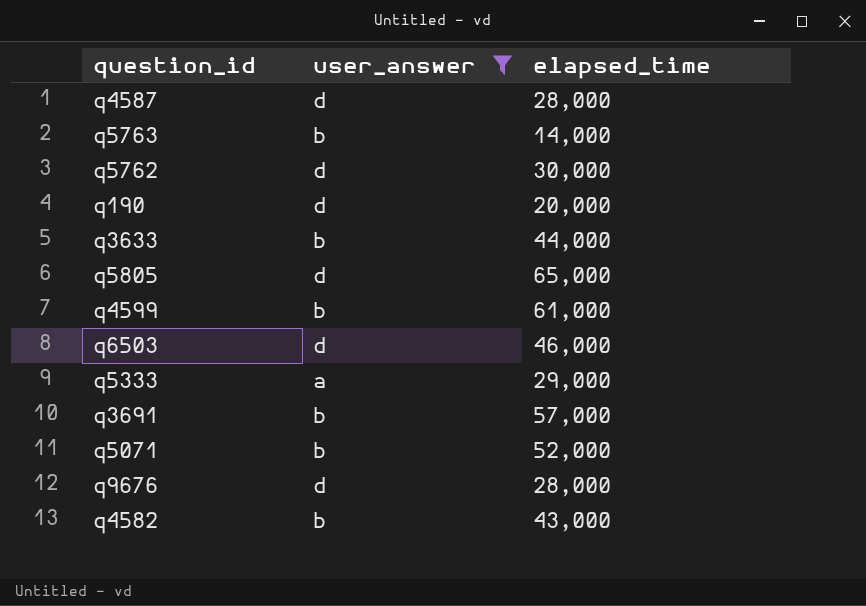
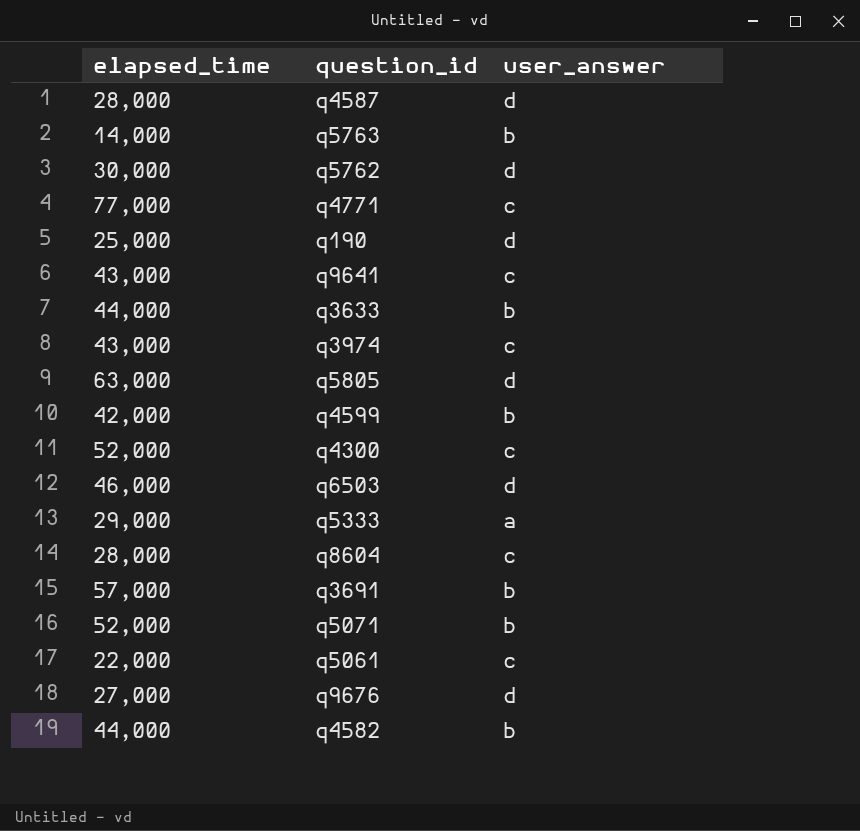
filter: user_answer != c -> none
column elapsed_time | position: 3 -> 1
q190 | elapsed_time: 20,000 -> 25,000
q5805 | elapsed_time: 65,000 -> 63,000
q4599 | elapsed_time: 61,000 -> 42,000
q9676 | elapsed_time: 28,000 -> 27,000
q4582 | elapsed_time: 43,000 -> 44,000

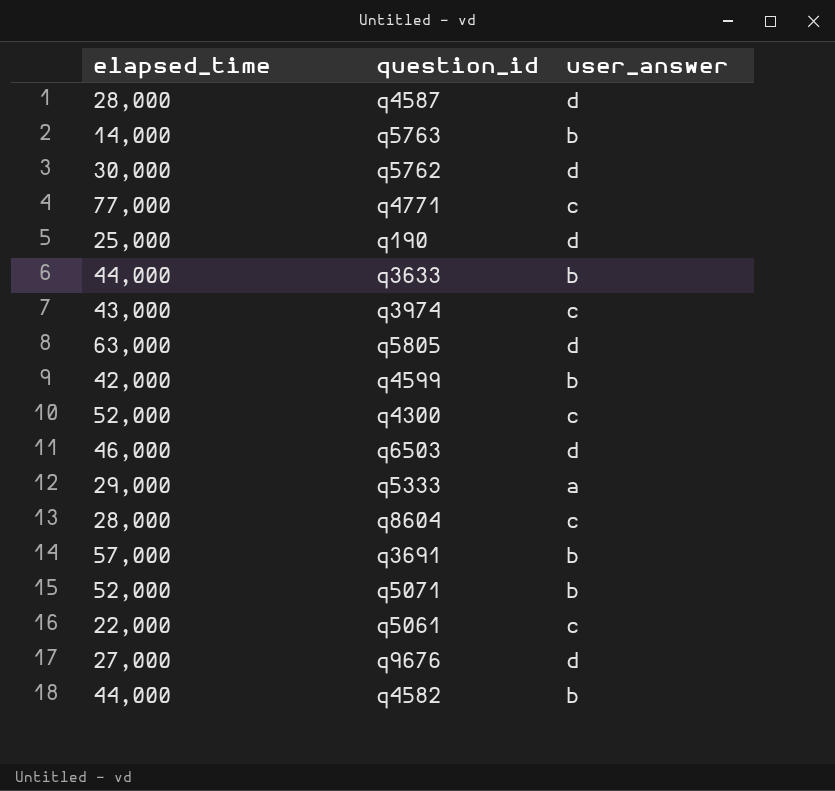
row q9641: 43,000 | c -> none

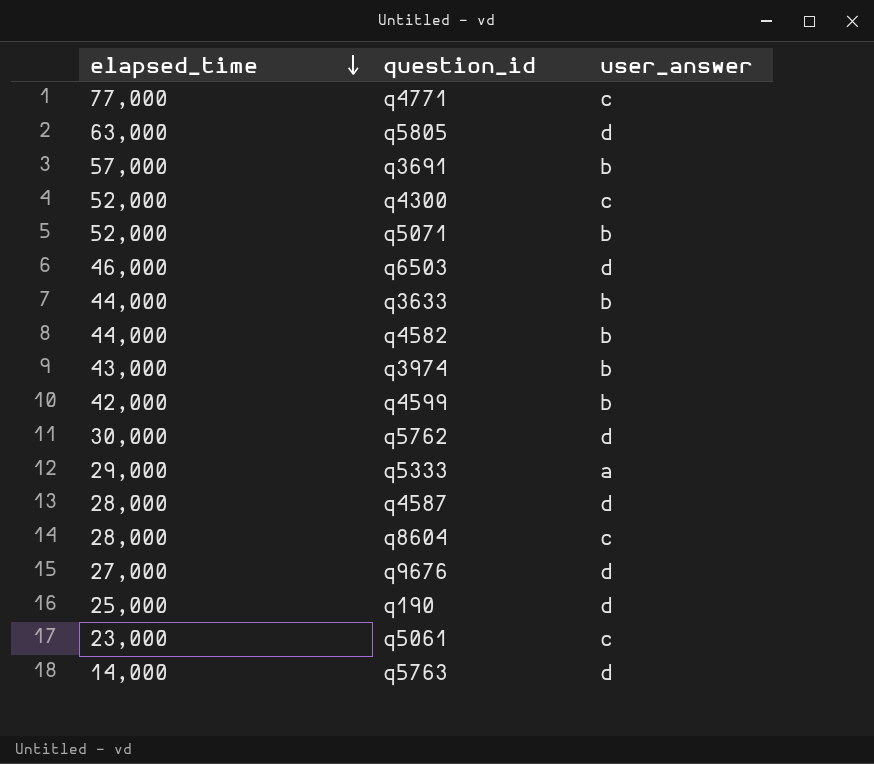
row order: none -> elapsed_time descending
q3974 | user_answer: c -> b
q5061 | elapsed_time: 22,000 -> 23,000
q5763 | user_answer: b -> d

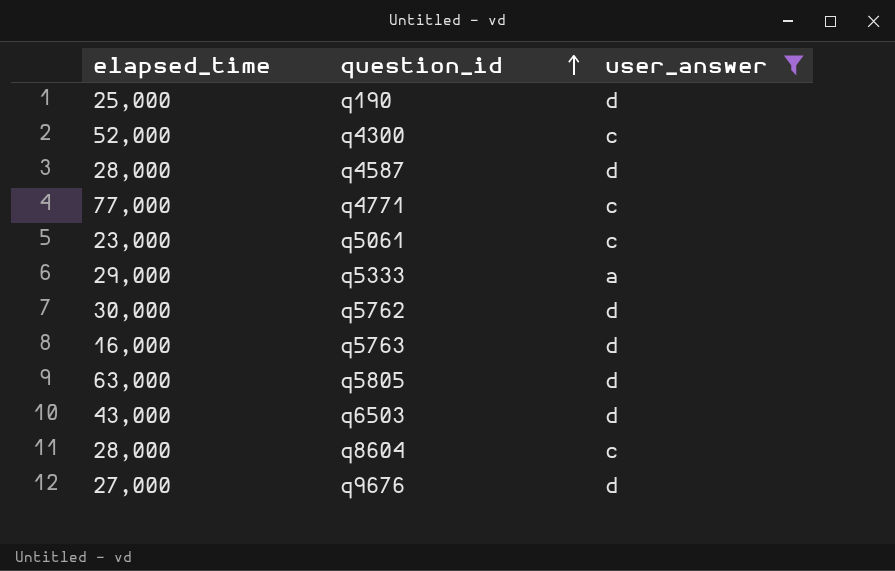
filter: none -> user_answer != b
row order: elapsed_time descending -> question_id ascending
q5763 | elapsed_time: 14,000 -> 16,000
q6503 | elapsed_time: 46,000 -> 43,000

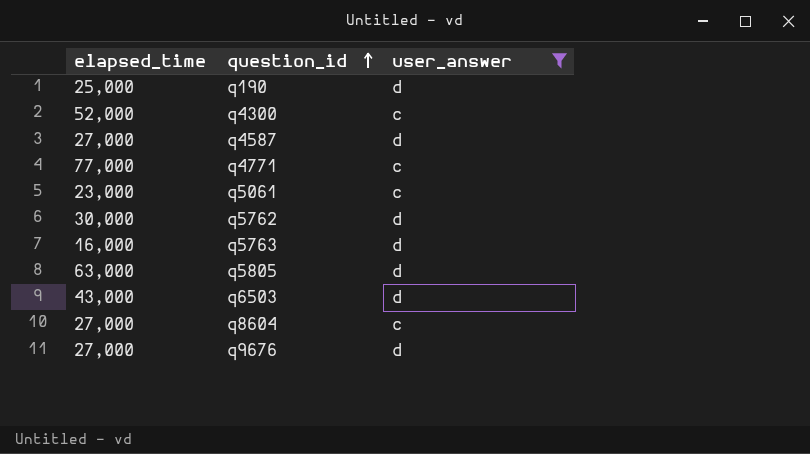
row q5333: 29,000 | a -> none
q4587 | elapsed_time: 28,000 -> 27,000
q8604 | elapsed_time: 28,000 -> 27,000

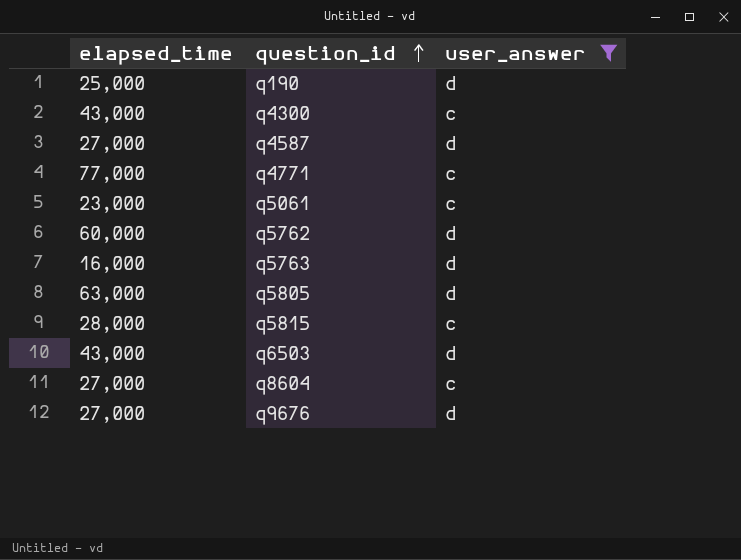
q4300 | elapsed_time: 52,000 -> 43,000
q5762 | elapsed_time: 30,000 -> 60,000
row q5815: none -> 28,000 | c

